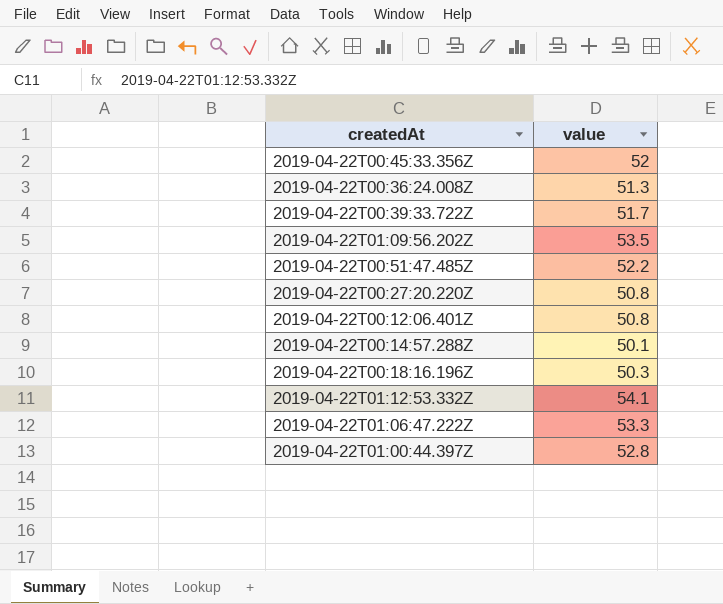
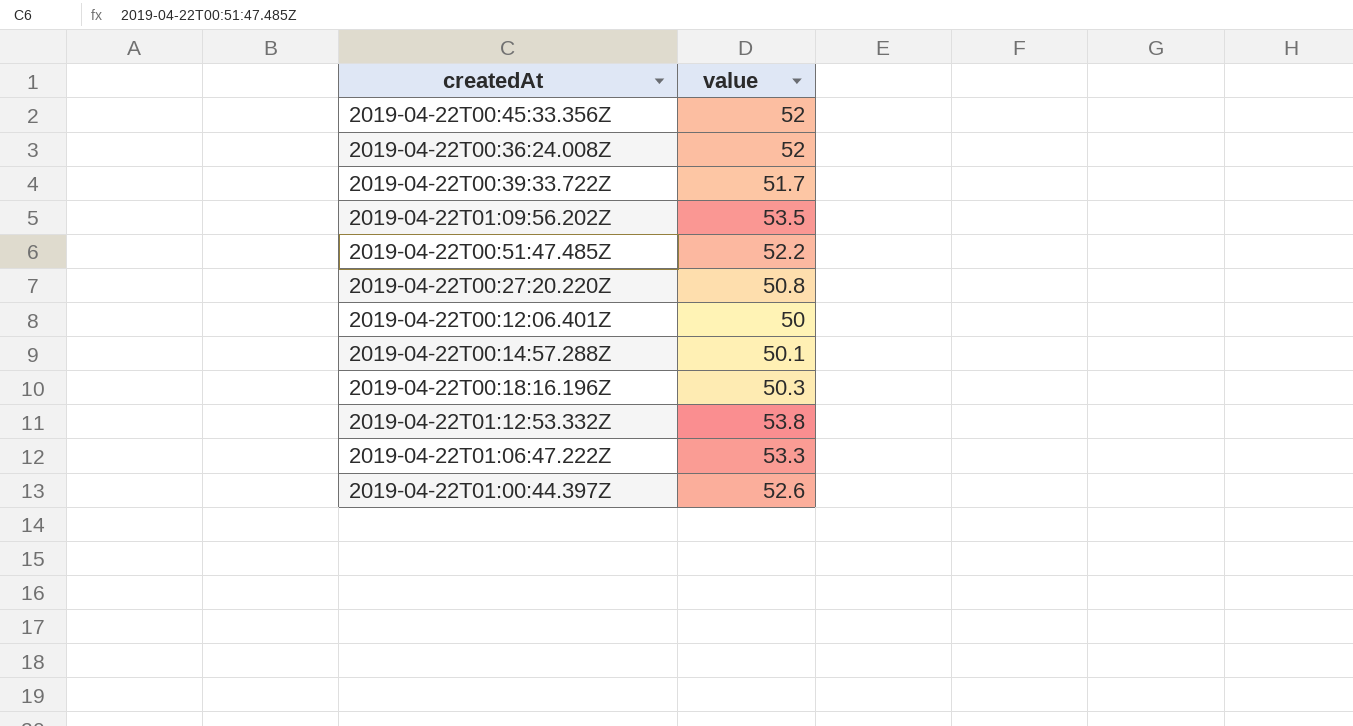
2019-04-22T00:36:24.008Z | value: 51.3 -> 52
2019-04-22T00:12:06.401Z | value: 50.8 -> 50
2019-04-22T01:12:53.332Z | value: 54.1 -> 53.8
2019-04-22T01:00:44.397Z | value: 52.8 -> 52.6

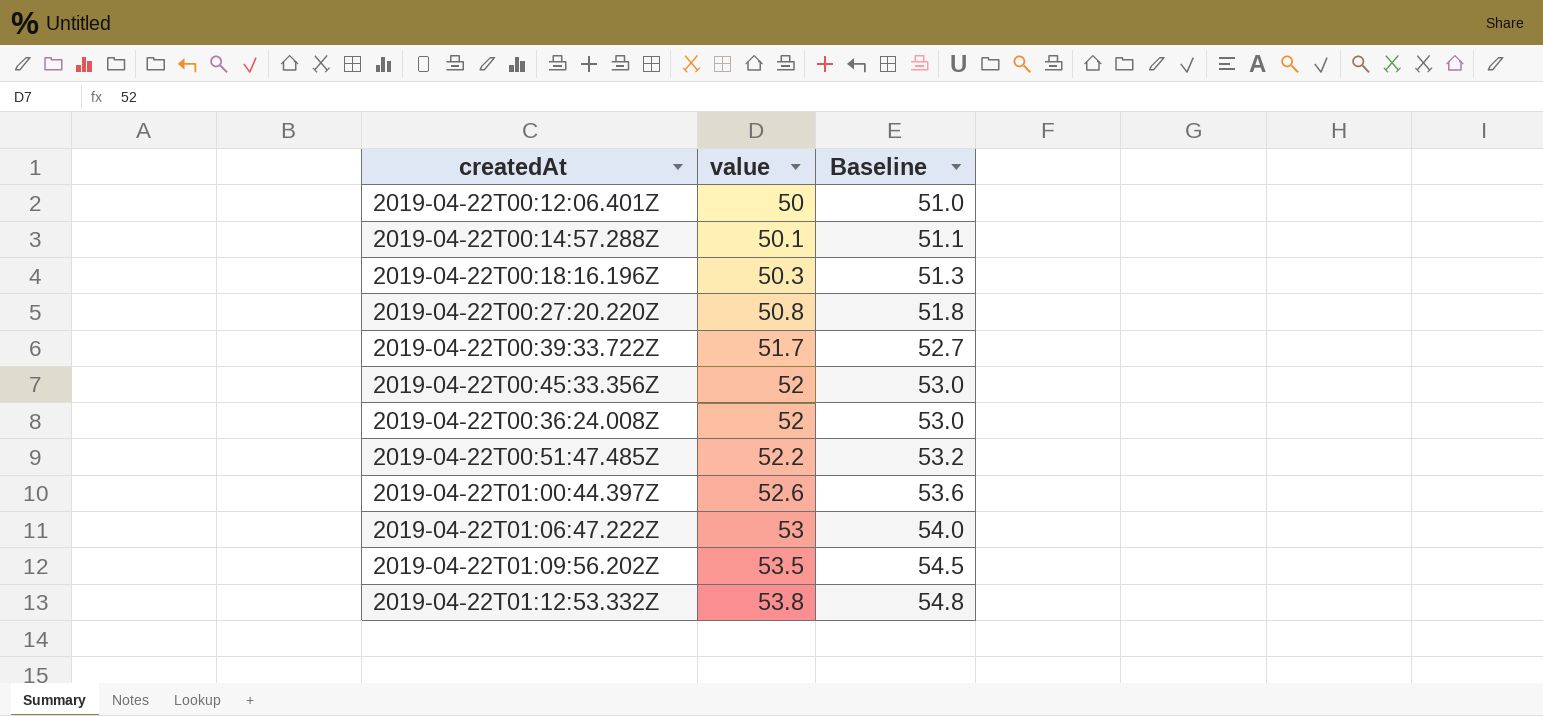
row order: none -> value ascending
column Baseline | formula: none -> [value] + 1
2019-04-22T01:06:47.222Z | value: 53.3 -> 53

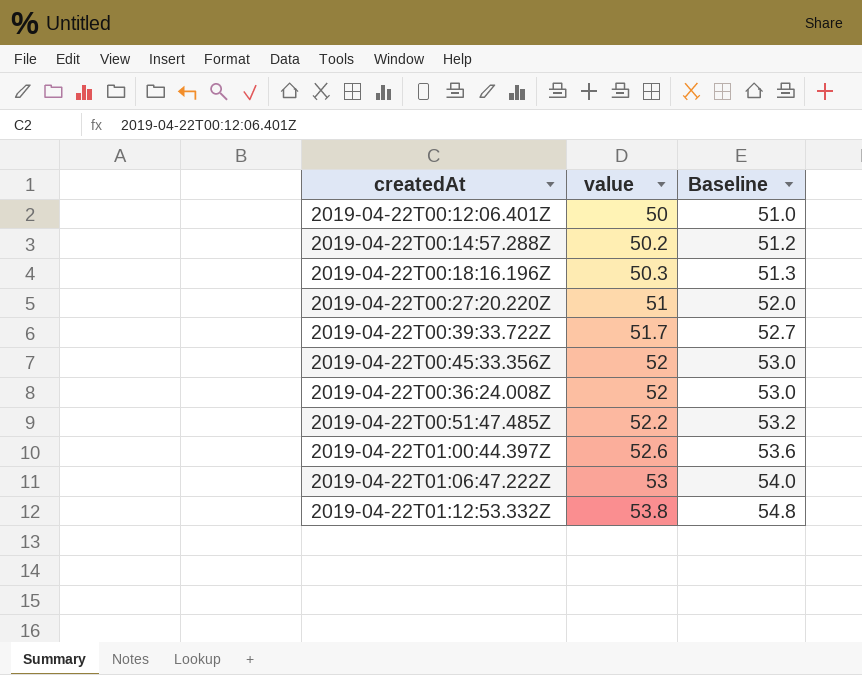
row 2019-04-22T01:09:56.202Z: 53.5 | 54.5 -> none
2019-04-22T00:14:57.288Z | value: 50.1 -> 50.2
2019-04-22T00:14:57.288Z | Baseline: 51.1 -> 51.2
2019-04-22T00:27:20.220Z | value: 50.8 -> 51
2019-04-22T00:27:20.220Z | Baseline: 51.8 -> 52.0

